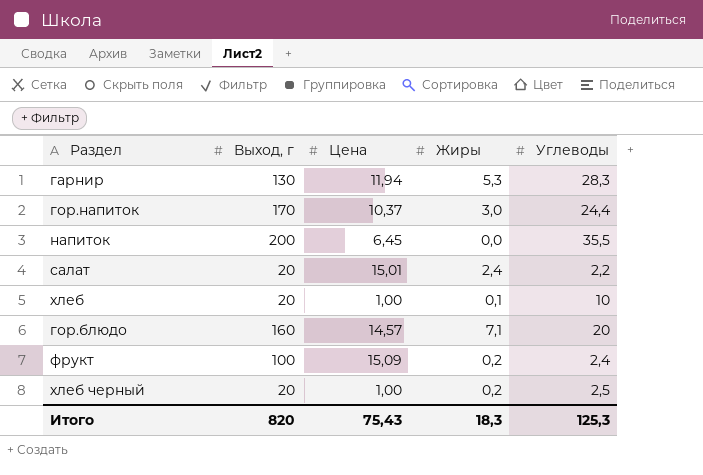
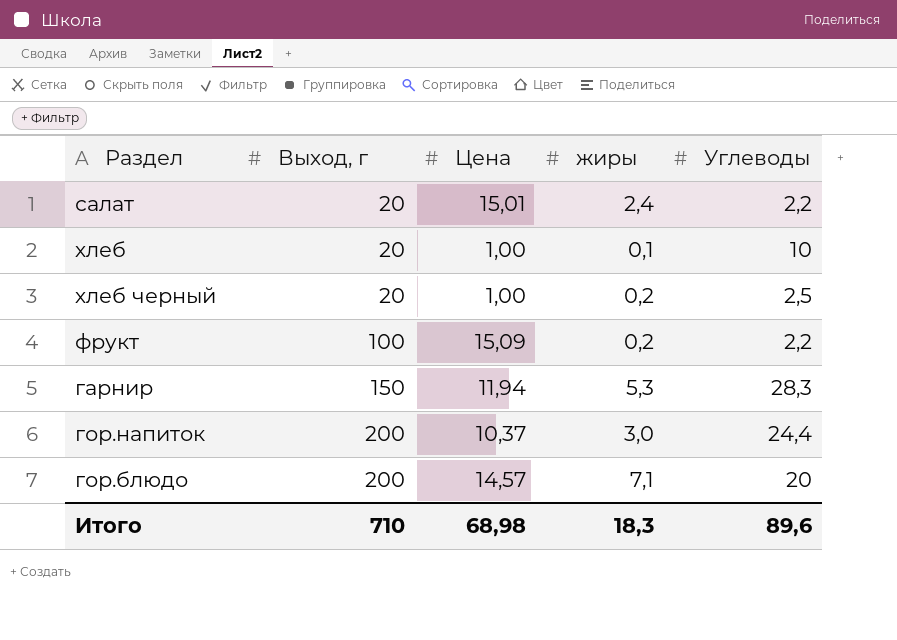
row order: none -> Выход, г ascending
column name: Жиры -> жиры
row напиток: 200 | 6,45 | 0,0 | 35,5 -> none
фрукт | Углеводы: 2,4 -> 2,2
гарнир | Выход, г: 130 -> 150
гор.напиток | Выход, г: 170 -> 200
гор.блюдо | Выход, г: 160 -> 200
Итого | Выход, г: 820 -> 710
Итого | Цена: 75,43 -> 68,98
Итого | Углеводы: 125,3 -> 89,6

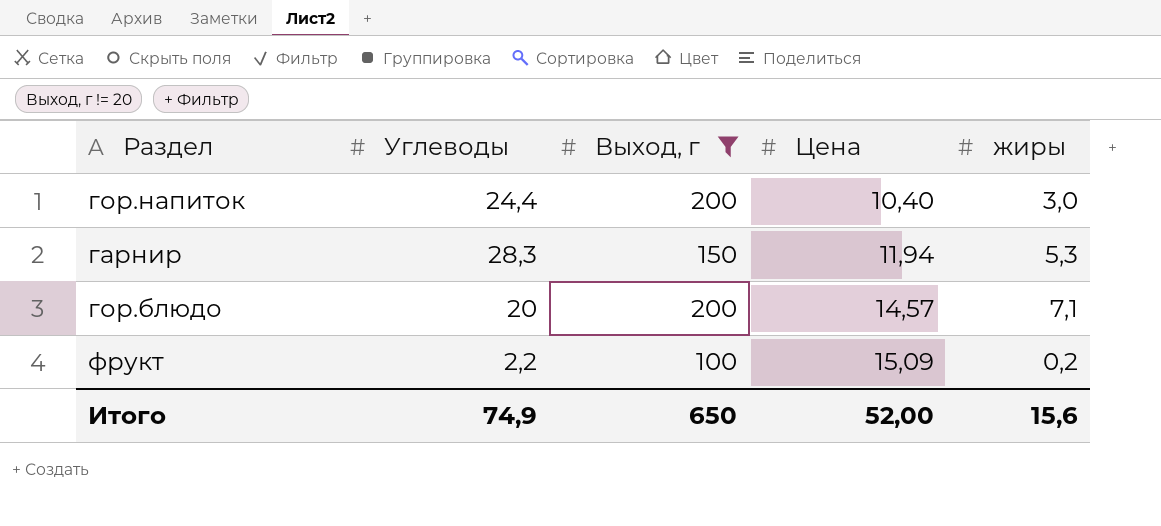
filter: none -> Выход, г != 20
row order: Выход, г ascending -> Цена ascending
column Углеводы | position: 5 -> 2
гор.напиток | Цена: 10,37 -> 10,40
Итого | Углеводы: 89,6 -> 74,9
Итого | Выход, г: 710 -> 650
Итого | Цена: 68,98 -> 52,00
Итого | жиры: 18,3 -> 15,6

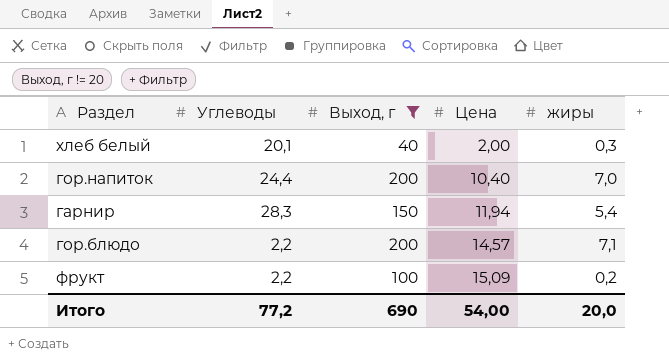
row хлеб белый: none -> 20,1 | 40 | 2,00 | 0,3
гор.напиток | жиры: 3,0 -> 7,0
гарнир | жиры: 5,3 -> 5,4
гор.блюдо | Углеводы: 20 -> 2,2
Итого | Углеводы: 74,9 -> 77,2
Итого | Выход, г: 650 -> 690
Итого | Цена: 52,00 -> 54,00
Итого | жиры: 15,6 -> 20,0

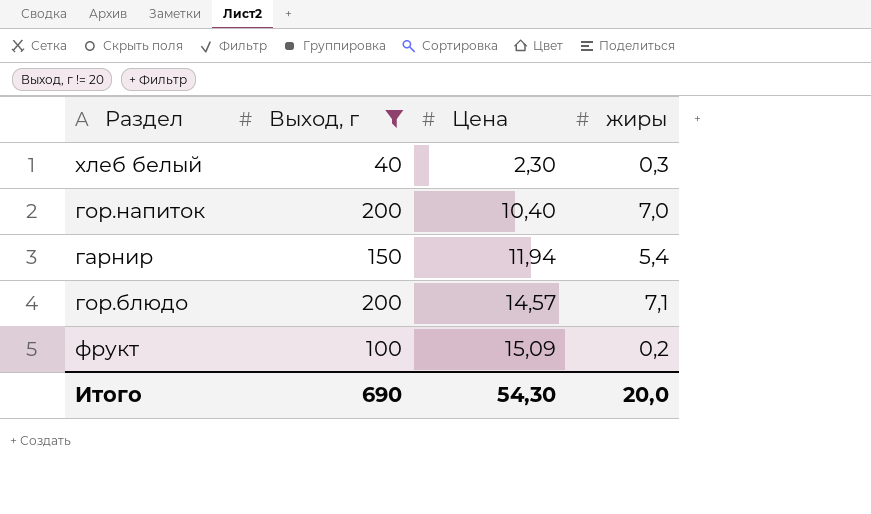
column Углеводы | position: 2 -> none
хлеб белый | Цена: 2,00 -> 2,30
Итого | Цена: 54,00 -> 54,30

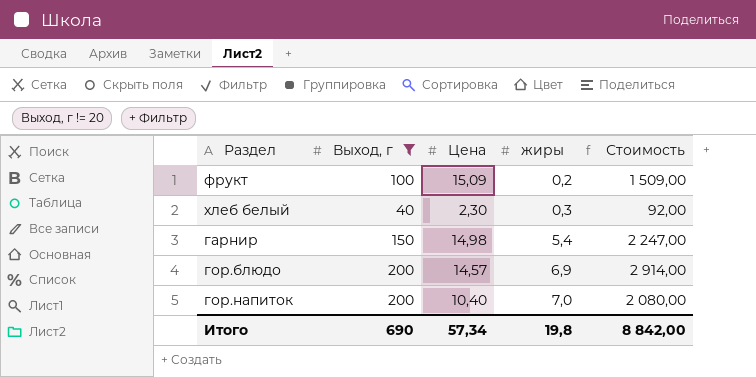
row order: Цена ascending -> жиры ascending
column Стоимость | formula: none -> [Выход, г] * [Цена]
гарнир | Цена: 11,94 -> 14,98
гор.блюдо | жиры: 7,1 -> 6,9
Итого | Цена: 54,30 -> 57,34
Итого | жиры: 20,0 -> 19,8

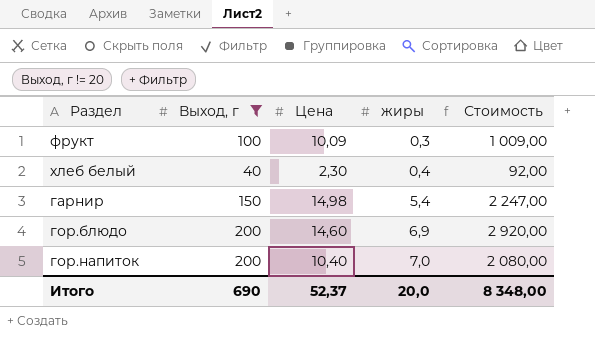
фрукт | Цена: 15,09 -> 10,09
фрукт | жиры: 0,2 -> 0,3
фрукт | Стоимость: 1 509,00 -> 1 009,00
хлеб белый | жиры: 0,3 -> 0,4
гор.блюдо | Цена: 14,57 -> 14,60
гор.блюдо | Стоимость: 2 914,00 -> 2 920,00
Итого | Цена: 57,34 -> 52,37
Итого | жиры: 19,8 -> 20,0
Итого | Стоимость: 8 842,00 -> 8 348,00

